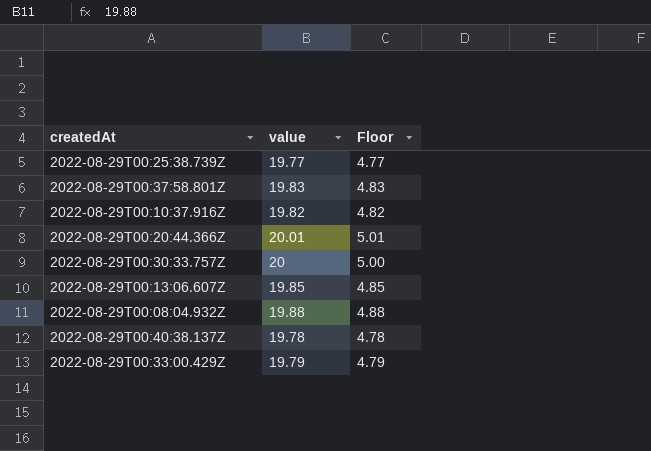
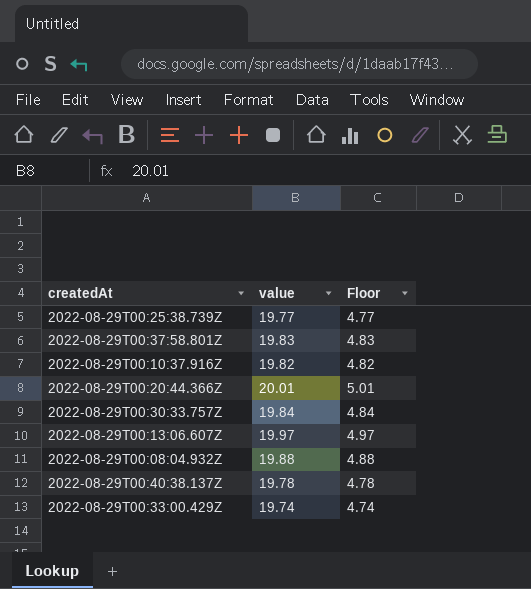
2022-08-29T00:30:33.757Z | value: 20 -> 19.84
2022-08-29T00:30:33.757Z | Floor: 5.00 -> 4.84
2022-08-29T00:13:06.607Z | value: 19.85 -> 19.97
2022-08-29T00:13:06.607Z | Floor: 4.85 -> 4.97
2022-08-29T00:33:00.429Z | value: 19.79 -> 19.74
2022-08-29T00:33:00.429Z | Floor: 4.79 -> 4.74

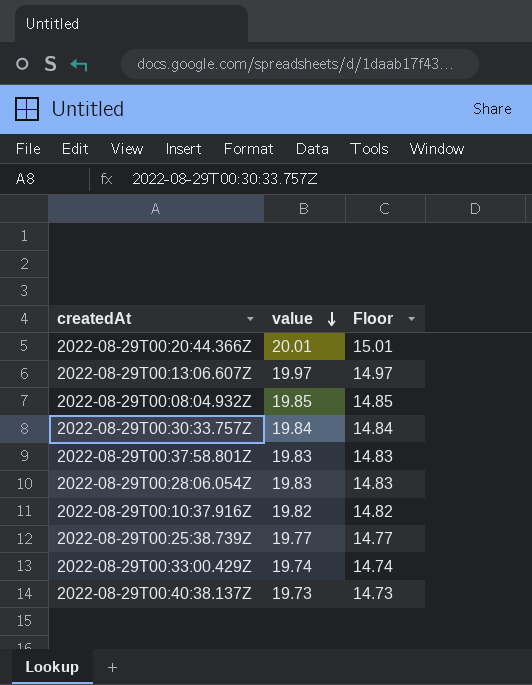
row order: none -> value descending
column Floor | formula: [value] - 15 -> [value] - 5
2022-08-29T00:08:04.932Z | value: 19.88 -> 19.85
row 2022-08-29T00:28:06.054Z: none -> 19.83 | 14.83
2022-08-29T00:40:38.137Z | value: 19.78 -> 19.73

